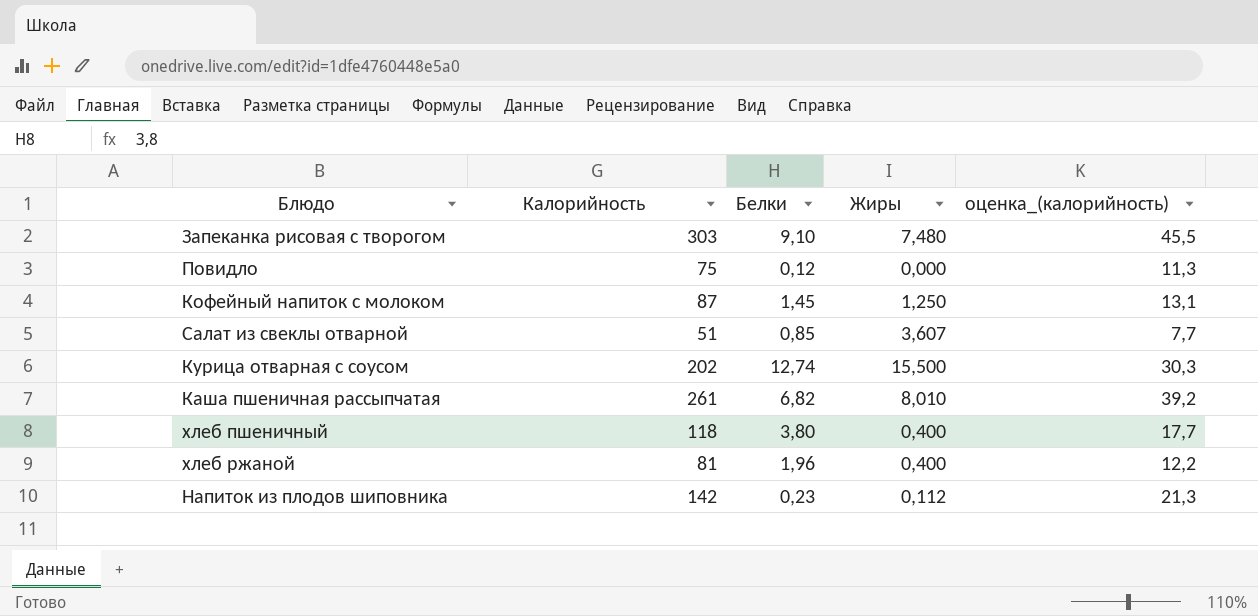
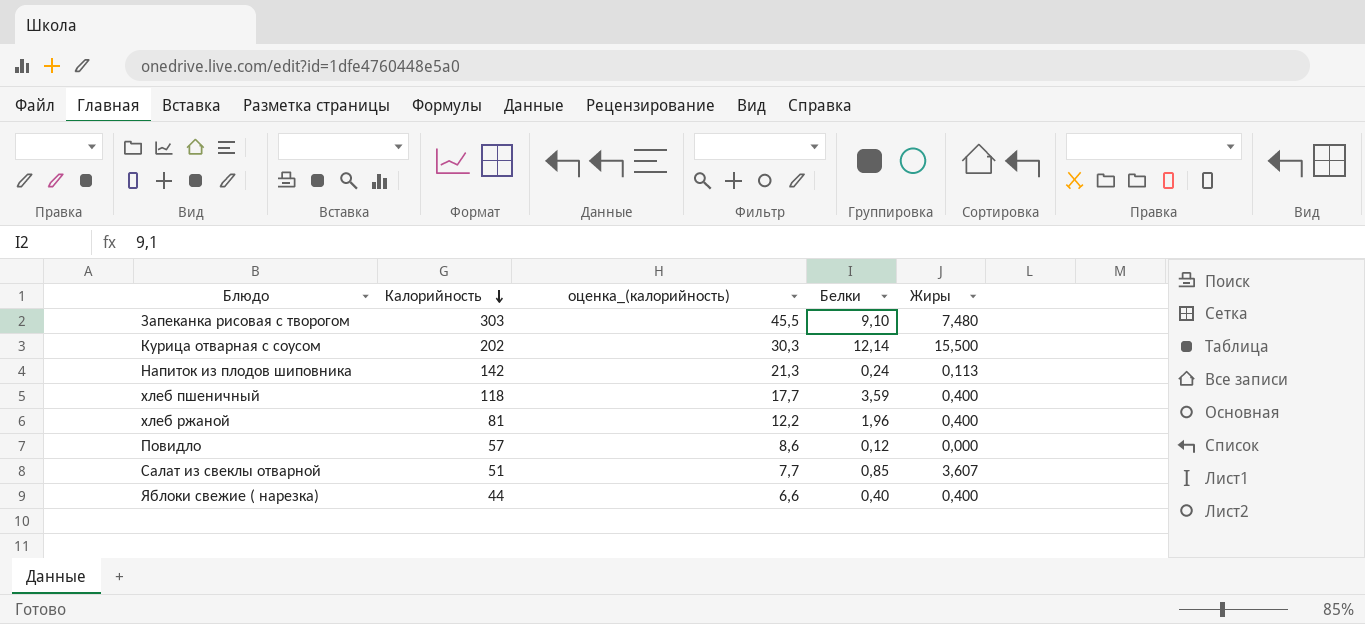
row order: none -> Калорийность descending
column оценка_(калорийность) | position: 5 -> 3
row Кофейный напиток с молоком: 87 | 1,45 | 1,250 | 13,1 -> none
row Каша пшеничная рассыпчатая: 261 | 6,82 | 8,010 | 39,2 -> none
Курица отварная с соусом | Белки: 12,74 -> 12,14
Напиток из плодов шиповника | Белки: 0,23 -> 0,24
Напиток из плодов шиповника | Жиры: 0,112 -> 0,113
хлеб пшеничный | Белки: 3,80 -> 3,59
Повидло | Калорийность: 75 -> 57
Повидло | оценка_(калорийность): 11,3 -> 8,6
row Яблоки свежие ( нарезка): none -> 44 | 6,6 | 0,40 | 0,400

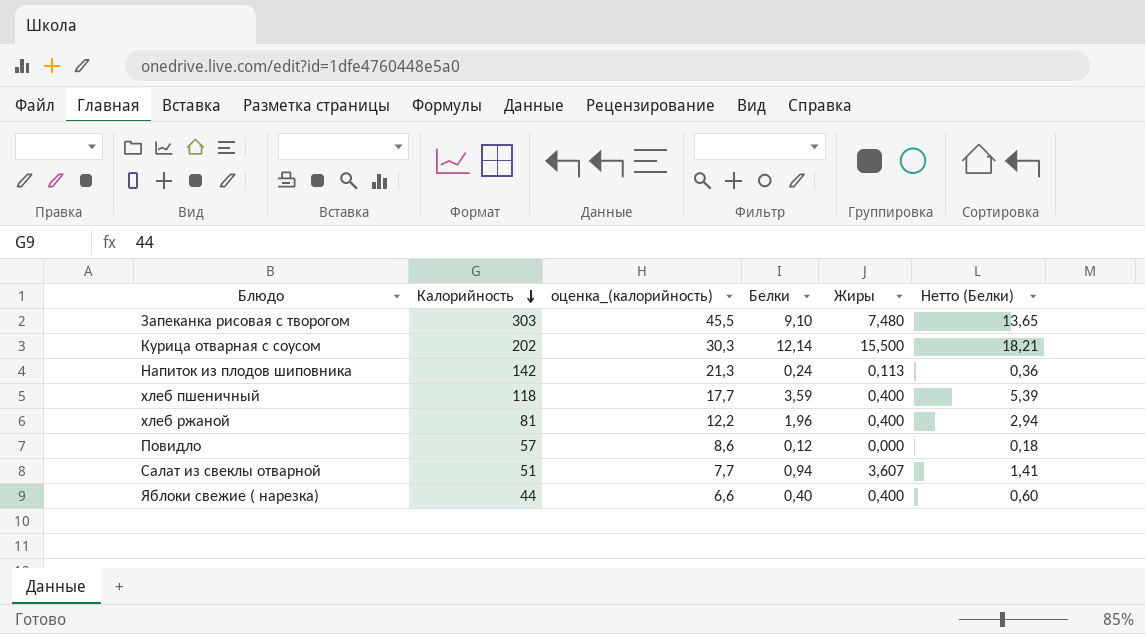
column Нетто (Белки) | formula: none -> [Белки] * 1,5
Салат из свеклы отварной | Белки: 0,85 -> 0,94

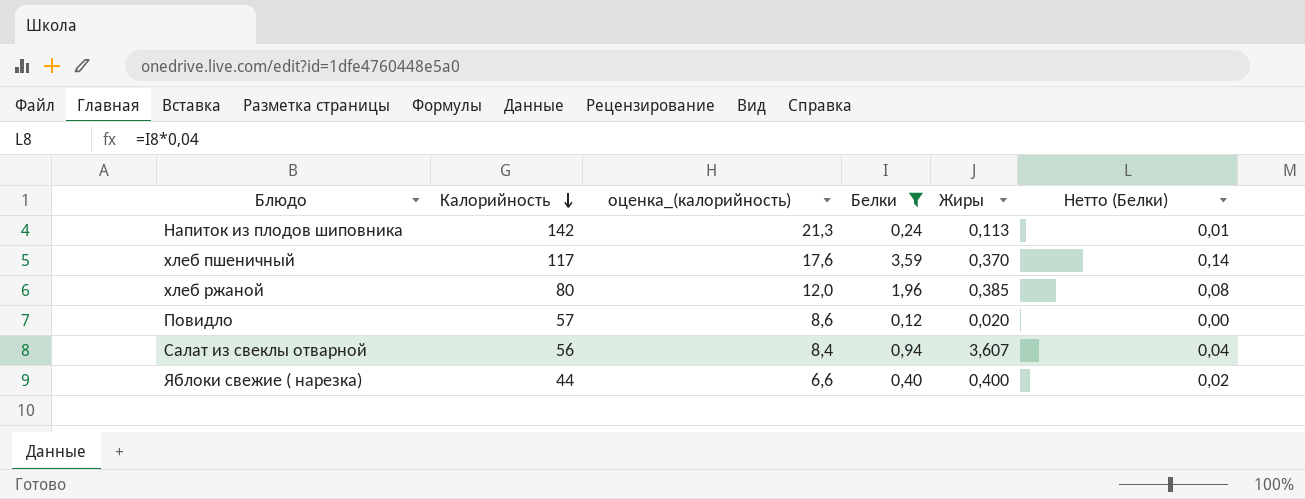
filter: none -> Белки <= 3,59
column Нетто (Белки) | formula: [Белки] * 1,5 -> [Белки] * 0,04
хлеб пшеничный | Калорийность: 118 -> 117
хлеб пшеничный | оценка_(калорийность): 17,7 -> 17,6
хлеб пшеничный | Жиры: 0,400 -> 0,370
хлеб ржаной | Калорийность: 81 -> 80
хлеб ржаной | оценка_(калорийность): 12,2 -> 12,0
хлеб ржаной | Жиры: 0,400 -> 0,385
Повидло | Жиры: 0,000 -> 0,020
Салат из свеклы отварной | Калорийность: 51 -> 56
Салат из свеклы отварной | оценка_(калорийность): 7,7 -> 8,4

